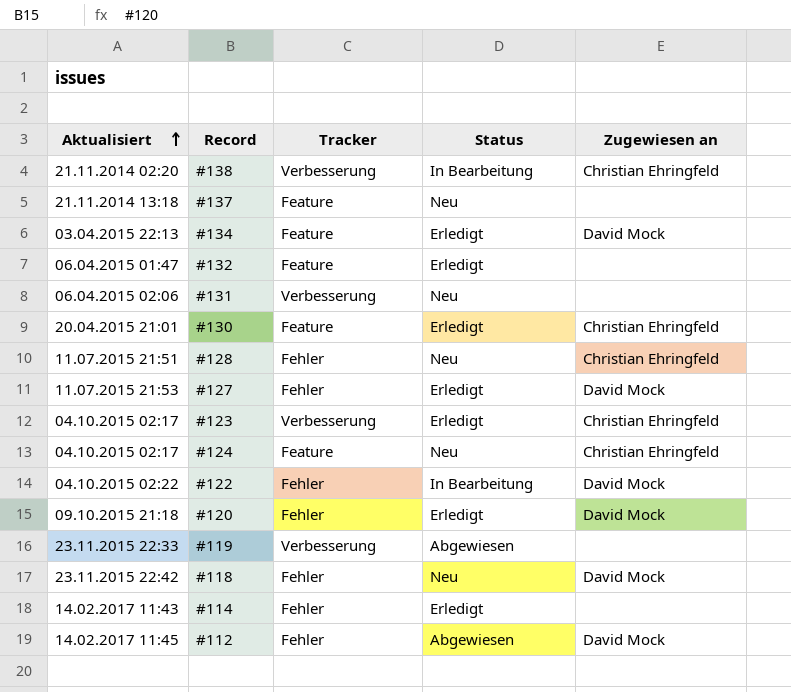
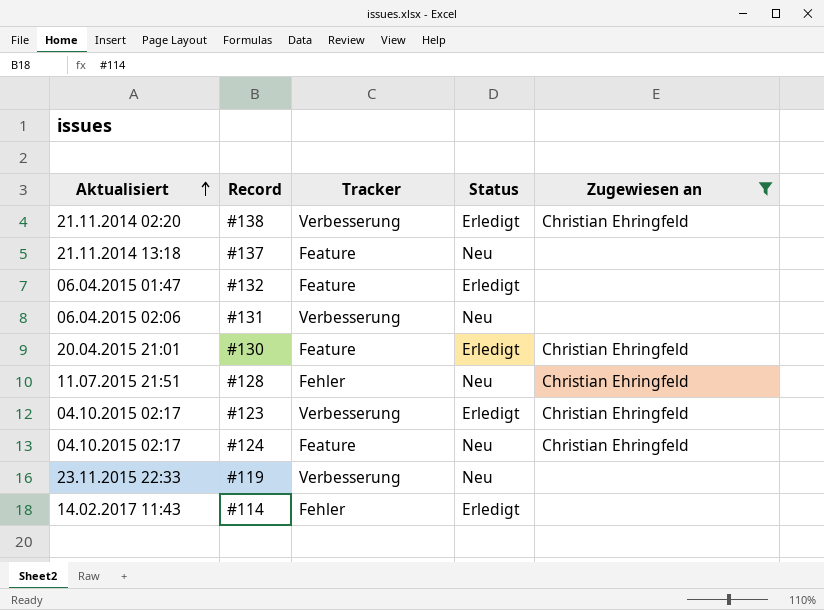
filter: none -> Zugewiesen an != David Mock
#138 | Status: In Bearbeitung -> Erledigt
#119 | Status: Abgewiesen -> Neu

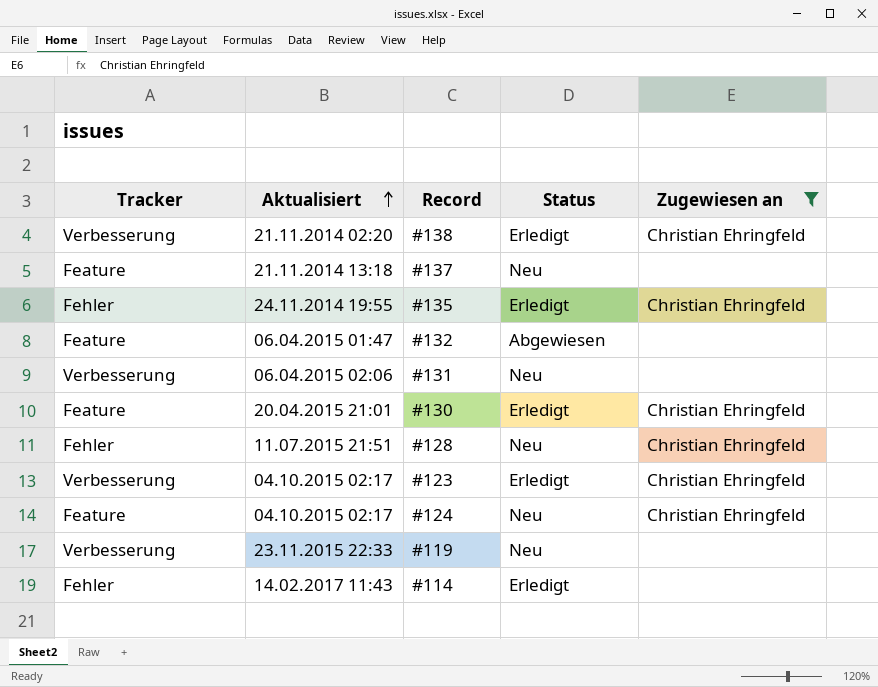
column Tracker | position: 3 -> 1
row #135: none -> Fehler | 24.11.2014 19:55 | Erledigt | Christian Ehringfeld
#132 | Status: Erledigt -> Abgewiesen

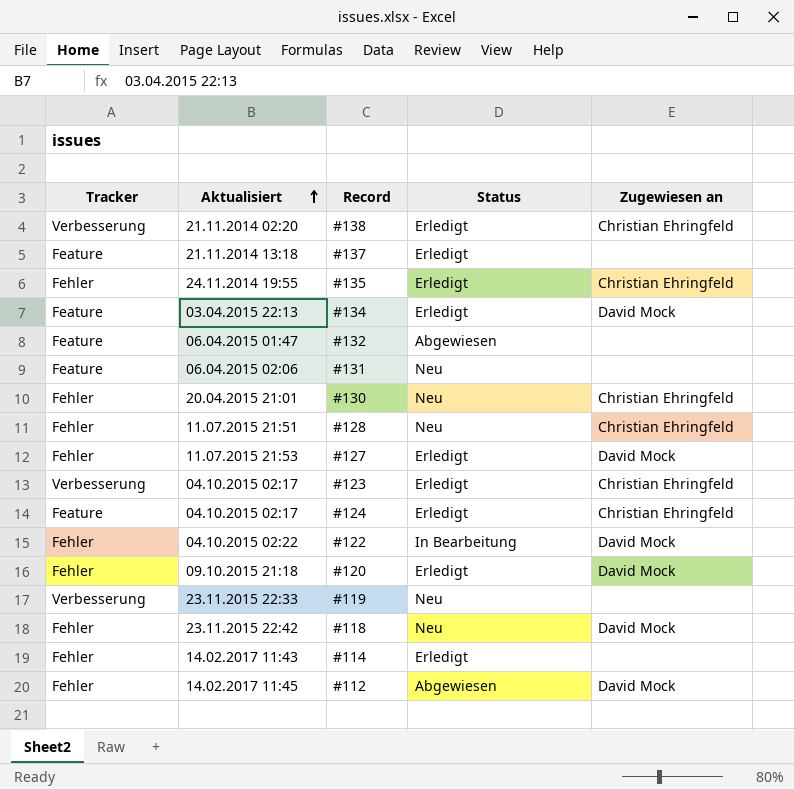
filter: Zugewiesen an != David Mock -> none
#137 | Status: Neu -> Erledigt
#131 | Tracker: Verbesserung -> Feature
#130 | Tracker: Feature -> Fehler
#130 | Status: Erledigt -> Neu
#124 | Status: Neu -> Erledigt

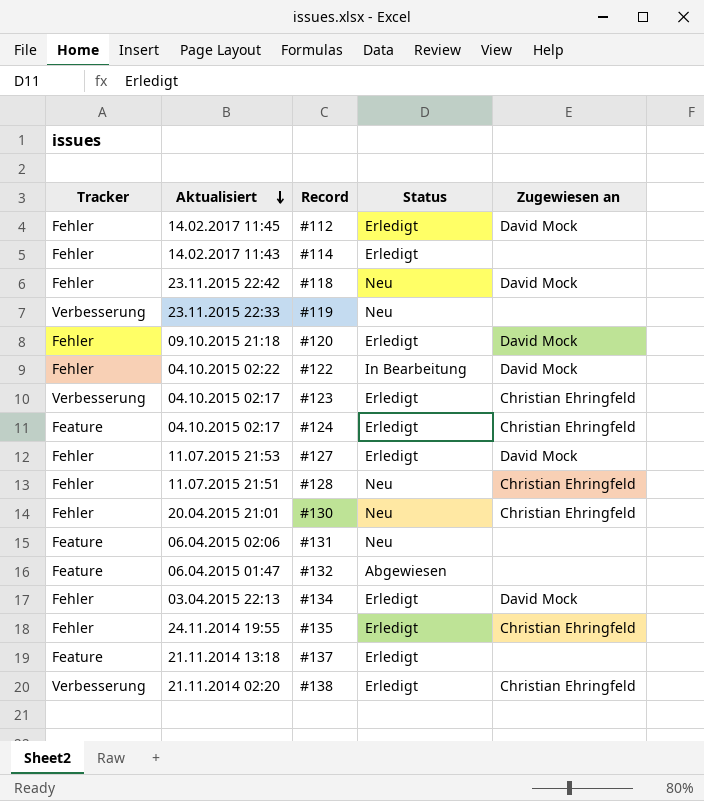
row order: Aktualisiert ascending -> Aktualisiert descending
#112 | Status: Abgewiesen -> Erledigt
#134 | Tracker: Feature -> Fehler

